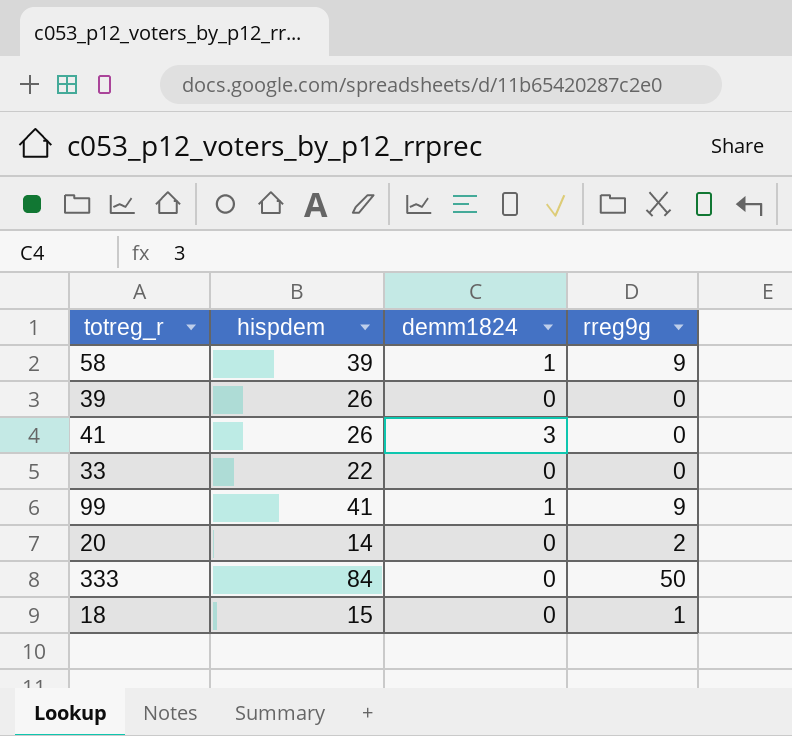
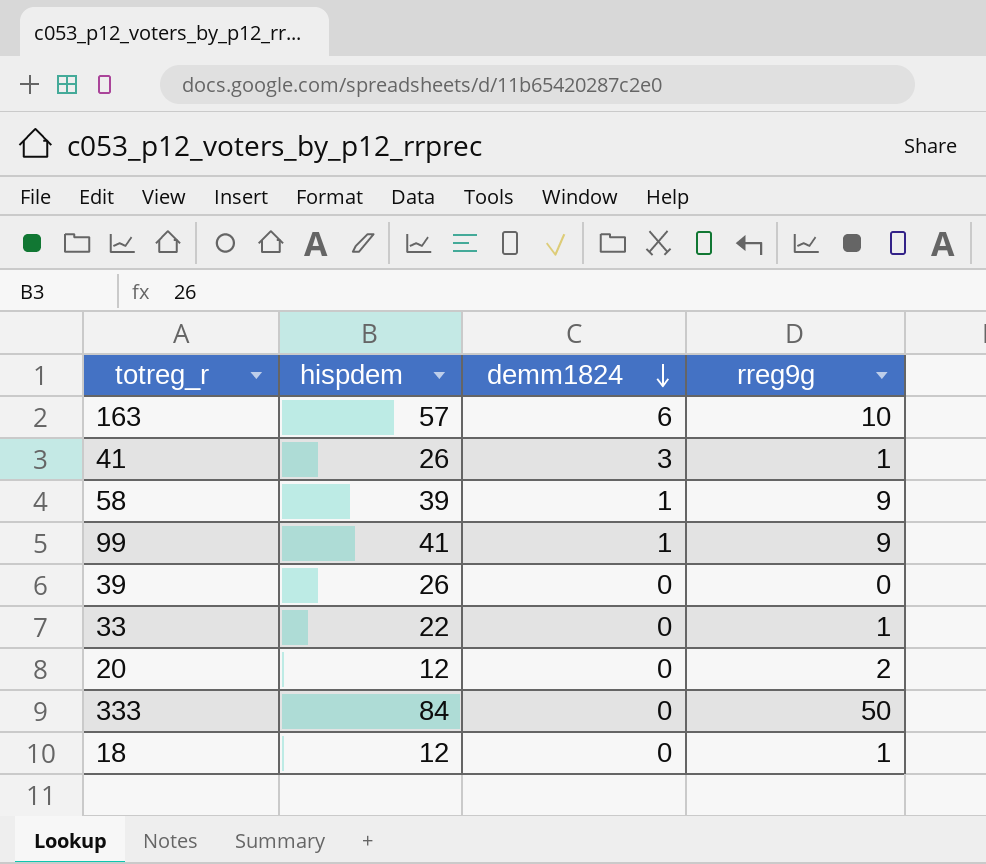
row order: none -> demm1824 descending
row 163: none -> 57 | 6 | 10
41 | rreg9g: 0 -> 1
33 | rreg9g: 0 -> 1
20 | hispdem: 14 -> 12
18 | hispdem: 15 -> 12

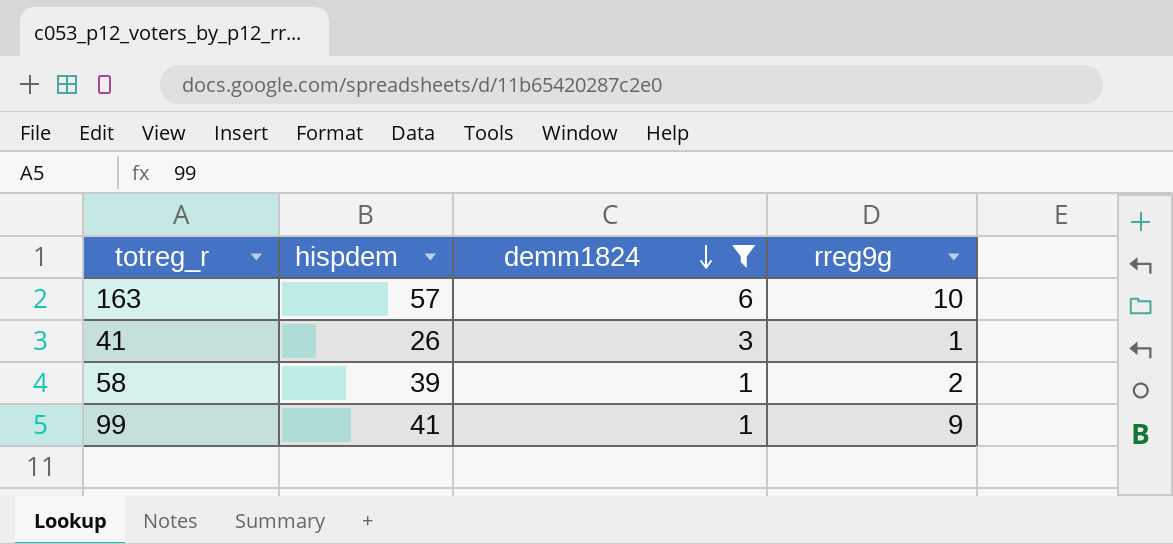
filter: none -> demm1824 != 0
58 | rreg9g: 9 -> 2

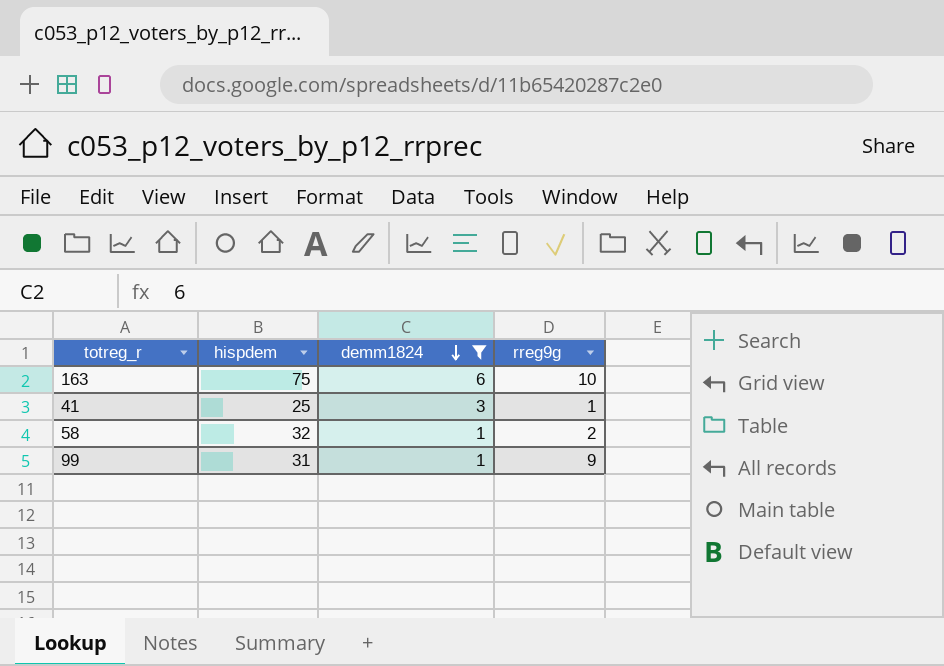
163 | hispdem: 57 -> 75
41 | hispdem: 26 -> 25
58 | hispdem: 39 -> 32
99 | hispdem: 41 -> 31

